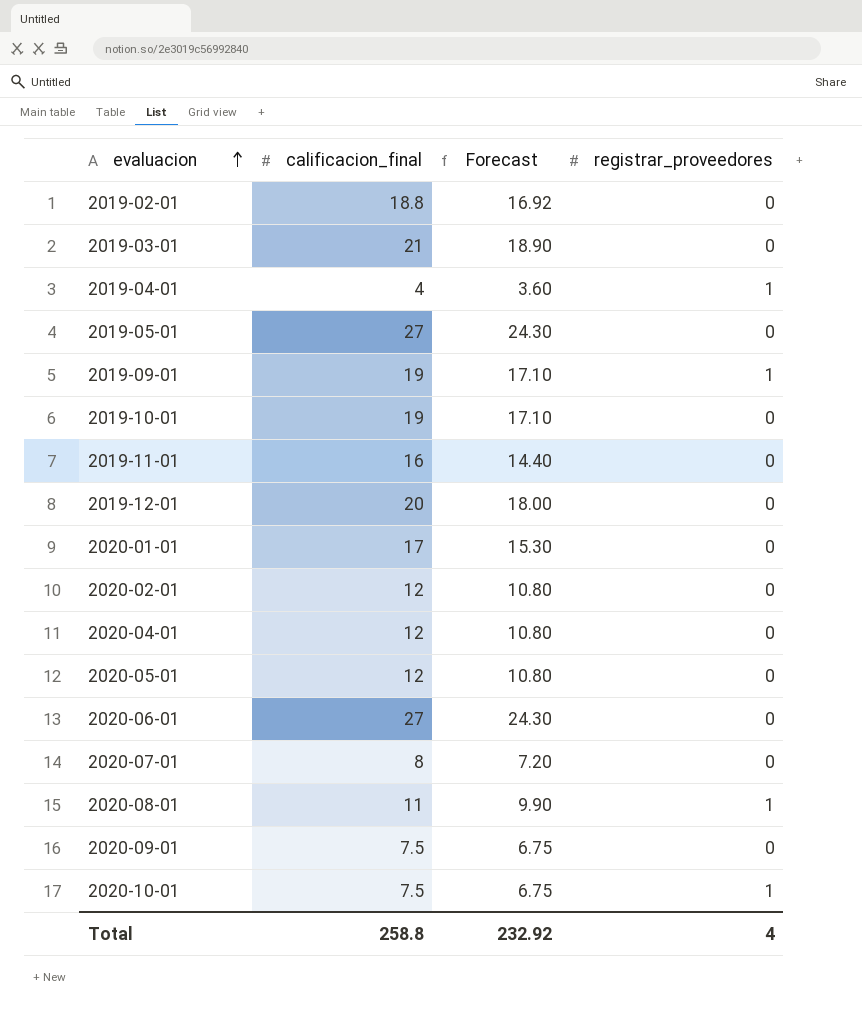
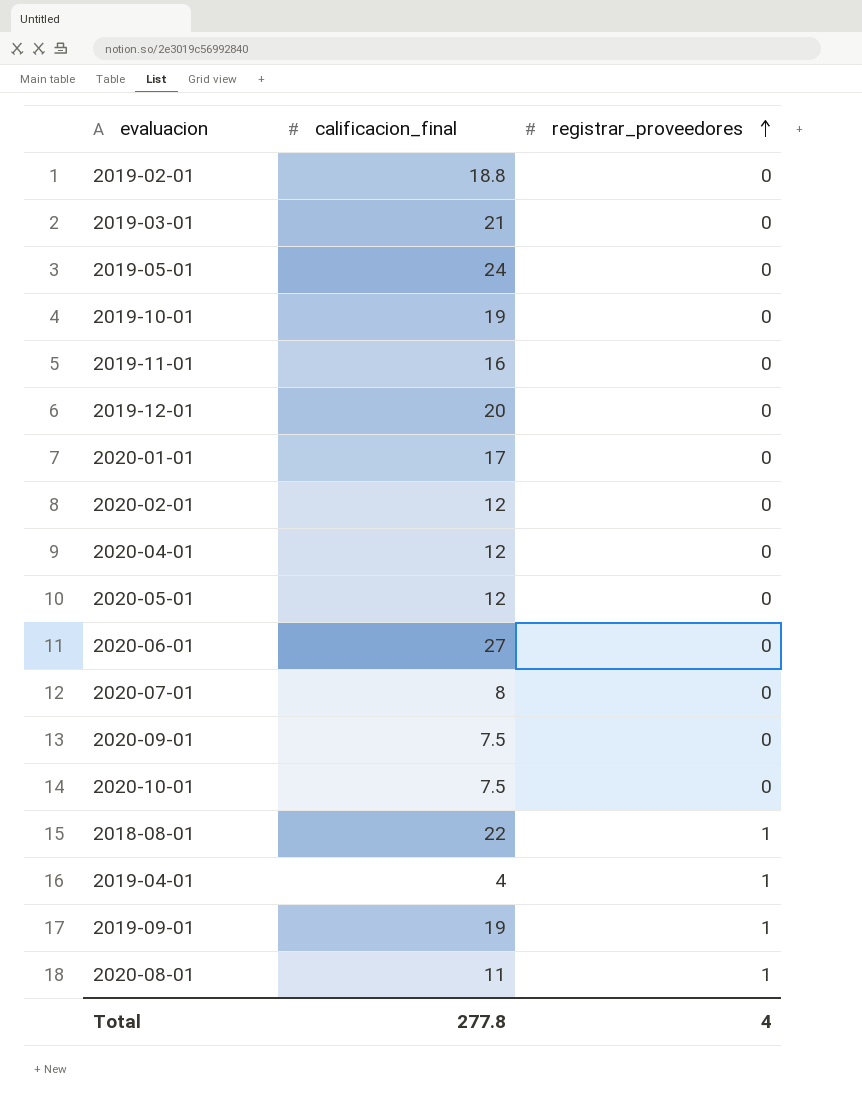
row order: evaluacion ascending -> registrar_proveedores ascending
column Forecast | formula: [calificacion_final] * 0.9 -> none
2019-05-01 | calificacion_final: 27 -> 24
2020-10-01 | registrar_proveedores: 1 -> 0
row 2018-08-01: none -> 22 | 1
Total | calificacion_final: 258.8 -> 277.8

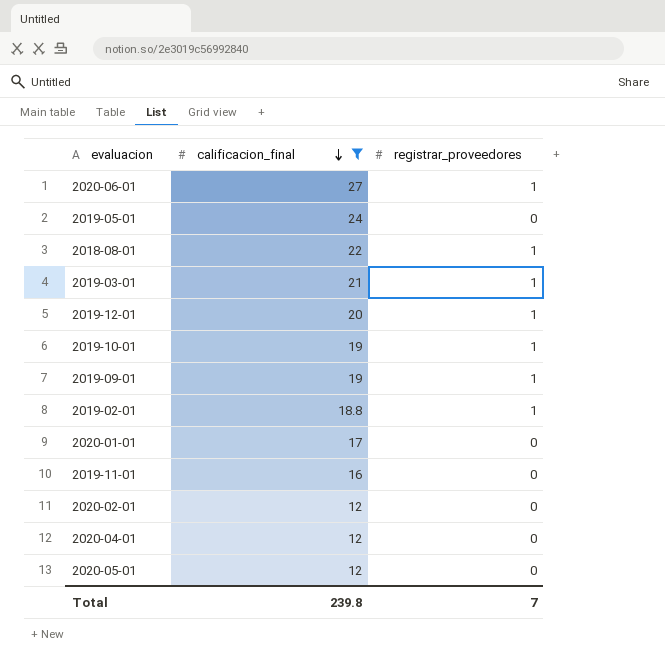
filter: none -> calificacion_final >= 12
row order: registrar_proveedores ascending -> calificacion_final descending
2020-06-01 | registrar_proveedores: 0 -> 1
2019-03-01 | registrar_proveedores: 0 -> 1
2019-12-01 | registrar_proveedores: 0 -> 1
2019-10-01 | registrar_proveedores: 0 -> 1
2019-02-01 | registrar_proveedores: 0 -> 1
Total | calificacion_final: 277.8 -> 239.8
Total | registrar_proveedores: 4 -> 7

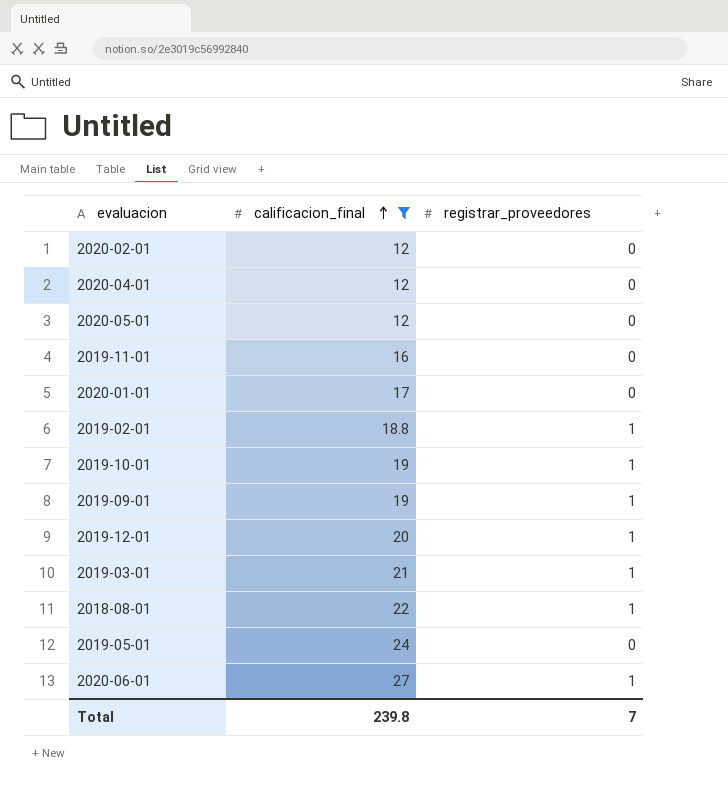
row order: calificacion_final descending -> calificacion_final ascending

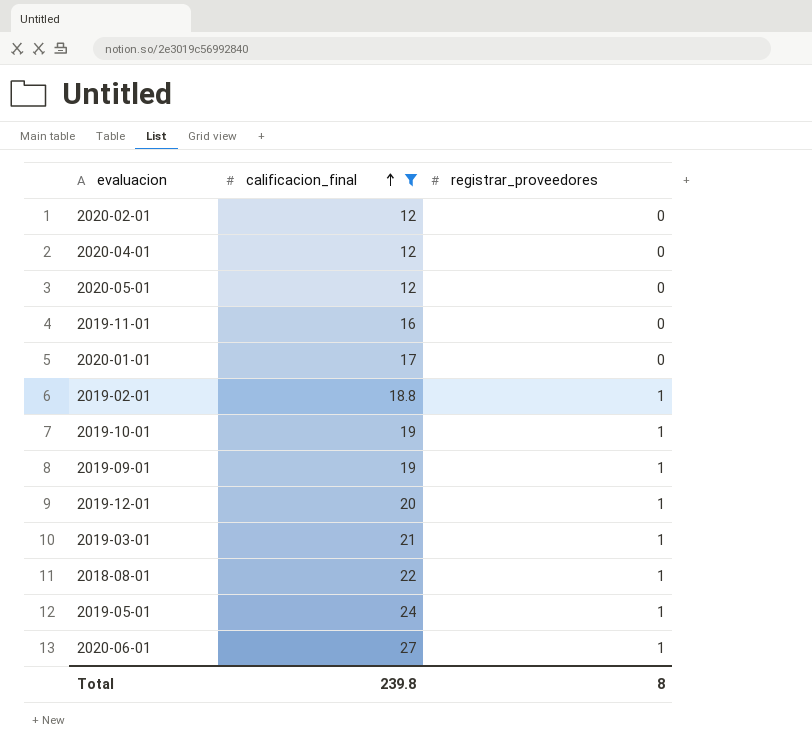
2019-05-01 | registrar_proveedores: 0 -> 1
Total | registrar_proveedores: 7 -> 8

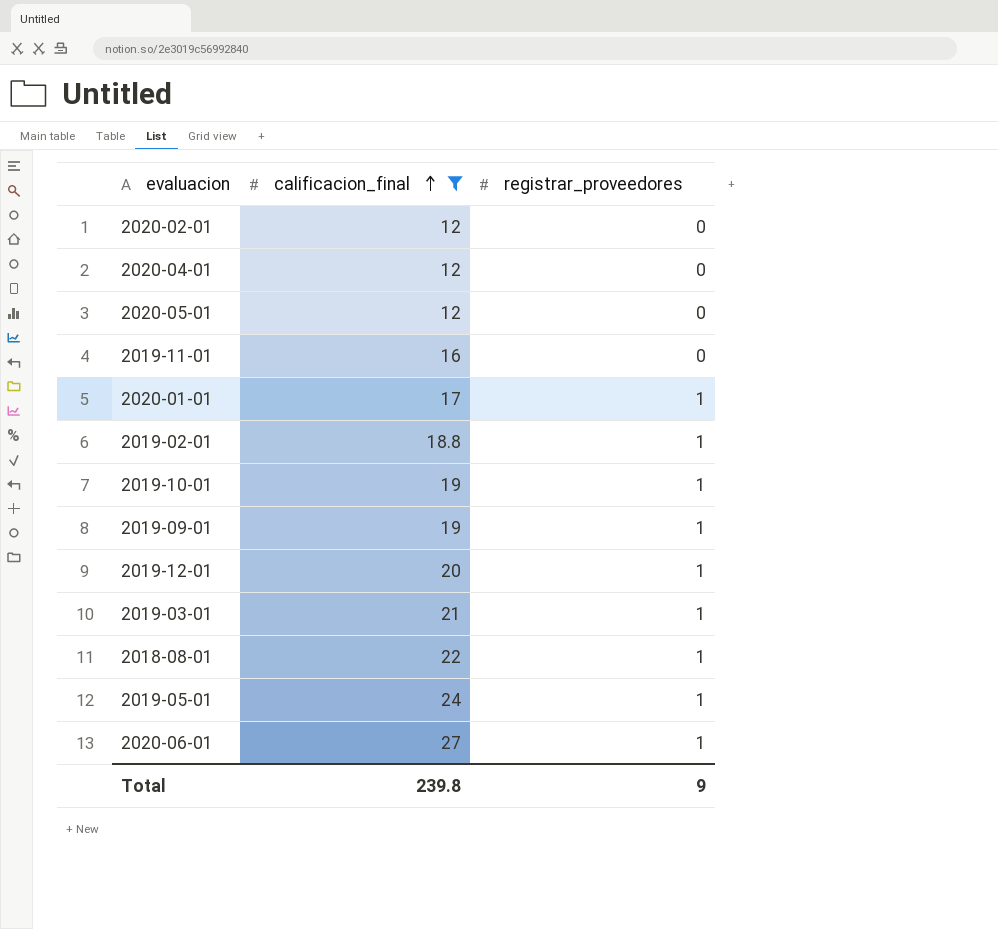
2020-01-01 | registrar_proveedores: 0 -> 1
Total | registrar_proveedores: 8 -> 9

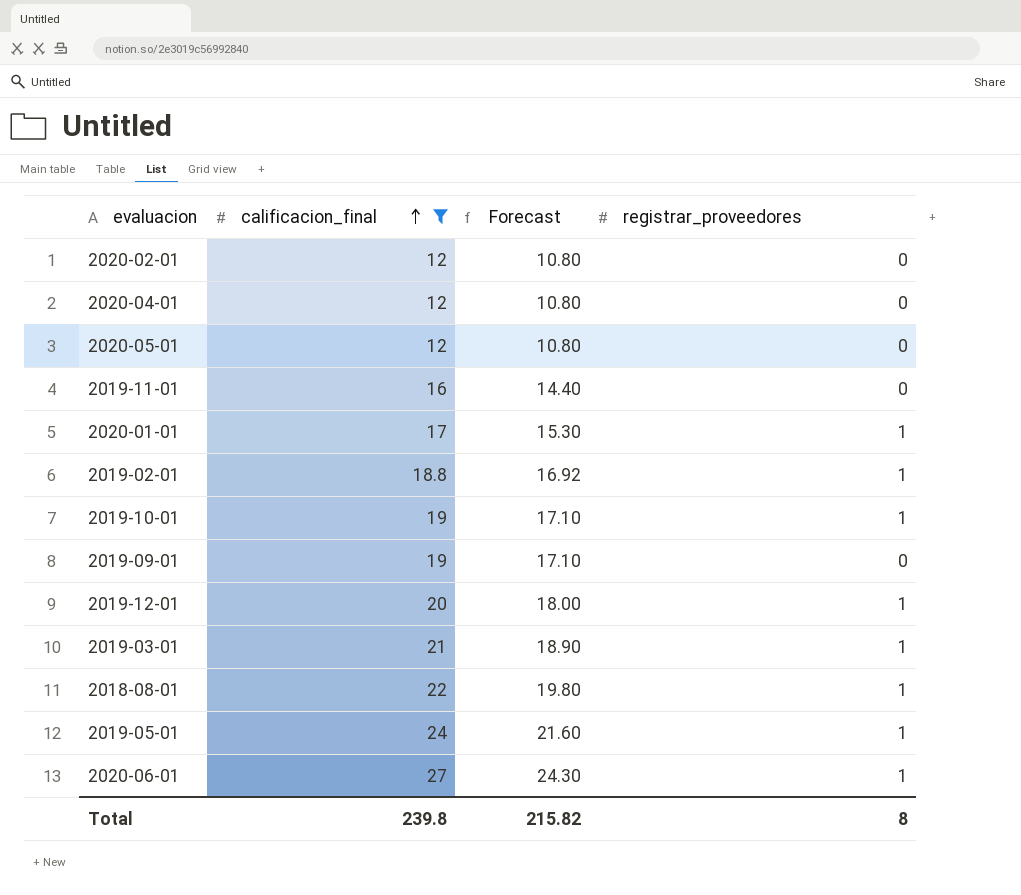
column Forecast | formula: none -> [calificacion_final] * 0.9
2019-09-01 | registrar_proveedores: 1 -> 0
Total | registrar_proveedores: 9 -> 8

